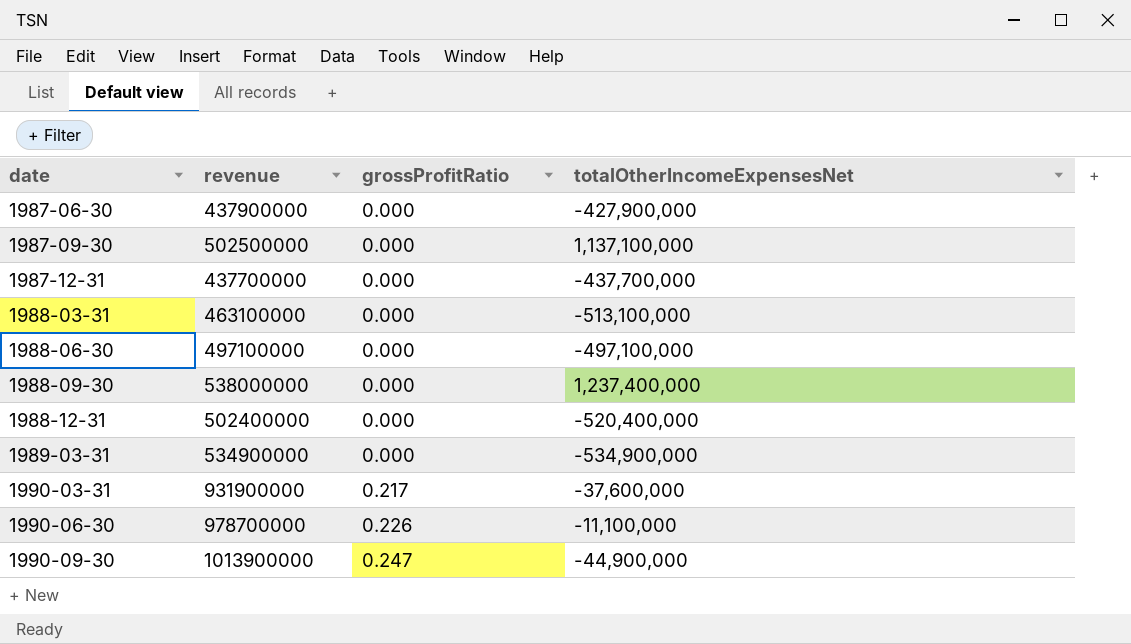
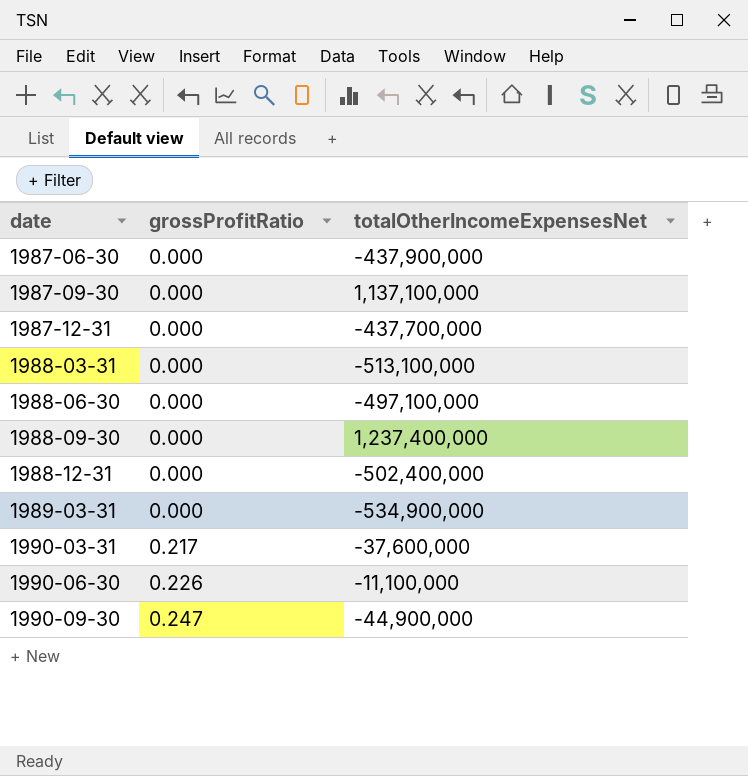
column revenue | position: 2 -> none
1987-06-30 | totalOtherIncomeExpensesNet: -427,900,000 -> -437,900,000
1988-12-31 | totalOtherIncomeExpensesNet: -520,400,000 -> -502,400,000

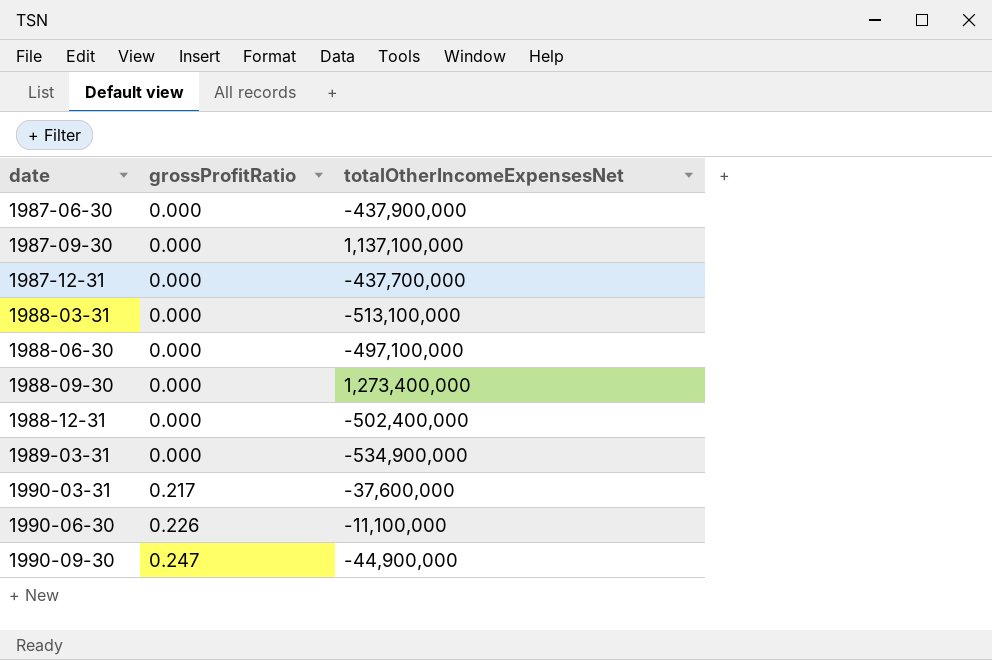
1988-09-30 | totalOtherIncomeExpensesNet: 1,237,400,000 -> 1,273,400,000

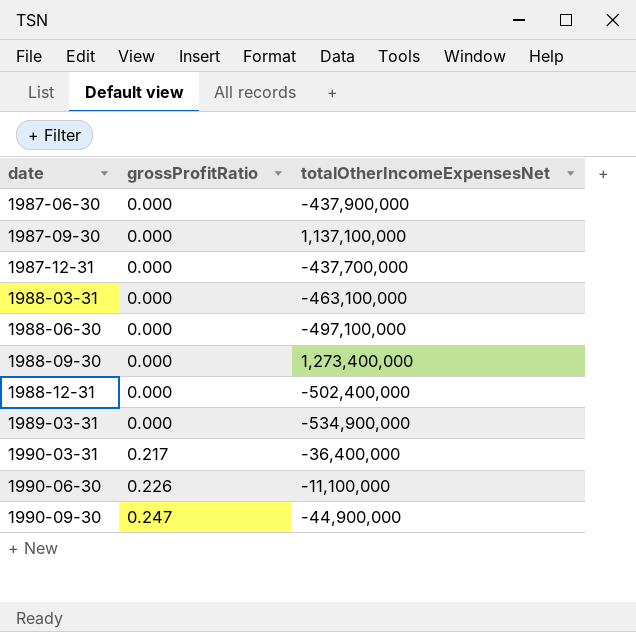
1988-03-31 | totalOtherIncomeExpensesNet: -513,100,000 -> -463,100,000
1990-03-31 | totalOtherIncomeExpensesNet: -37,600,000 -> -36,400,000

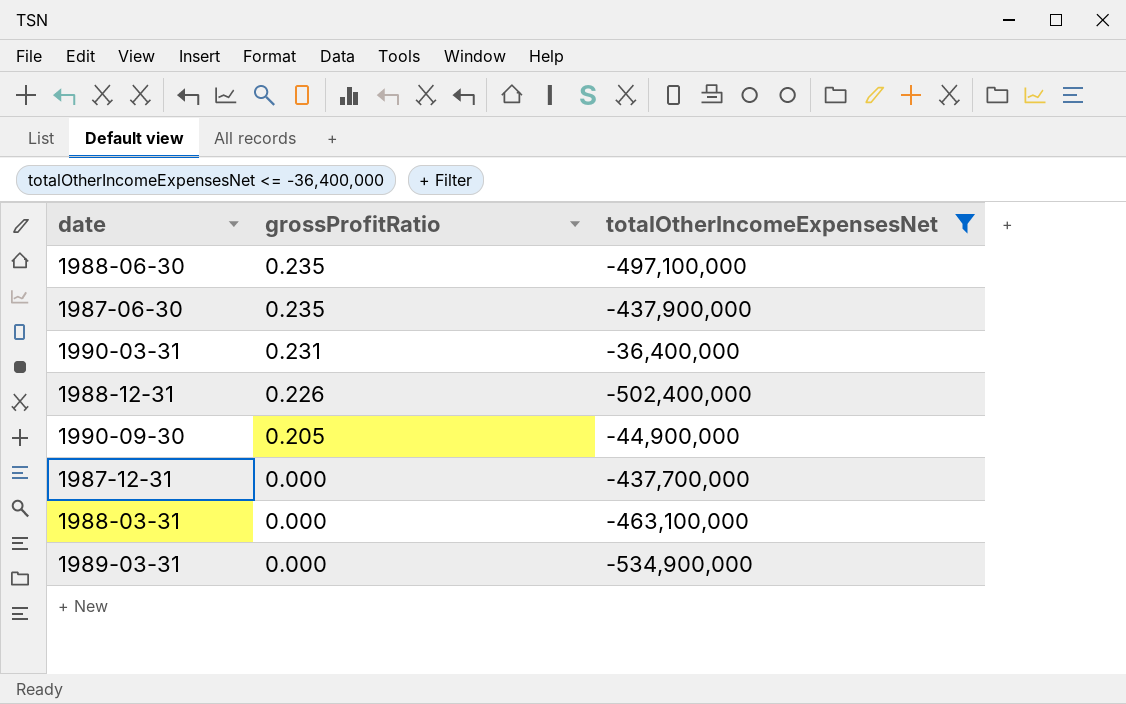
filter: none -> totalOtherIncomeExpensesNet <= -36,400,000
row order: date ascending -> grossProfitRatio descending
1988-06-30 | grossProfitRatio: 0.000 -> 0.235
1987-06-30 | grossProfitRatio: 0.000 -> 0.235
1990-03-31 | grossProfitRatio: 0.217 -> 0.231
1988-12-31 | grossProfitRatio: 0.000 -> 0.226
1990-09-30 | grossProfitRatio: 0.247 -> 0.205

